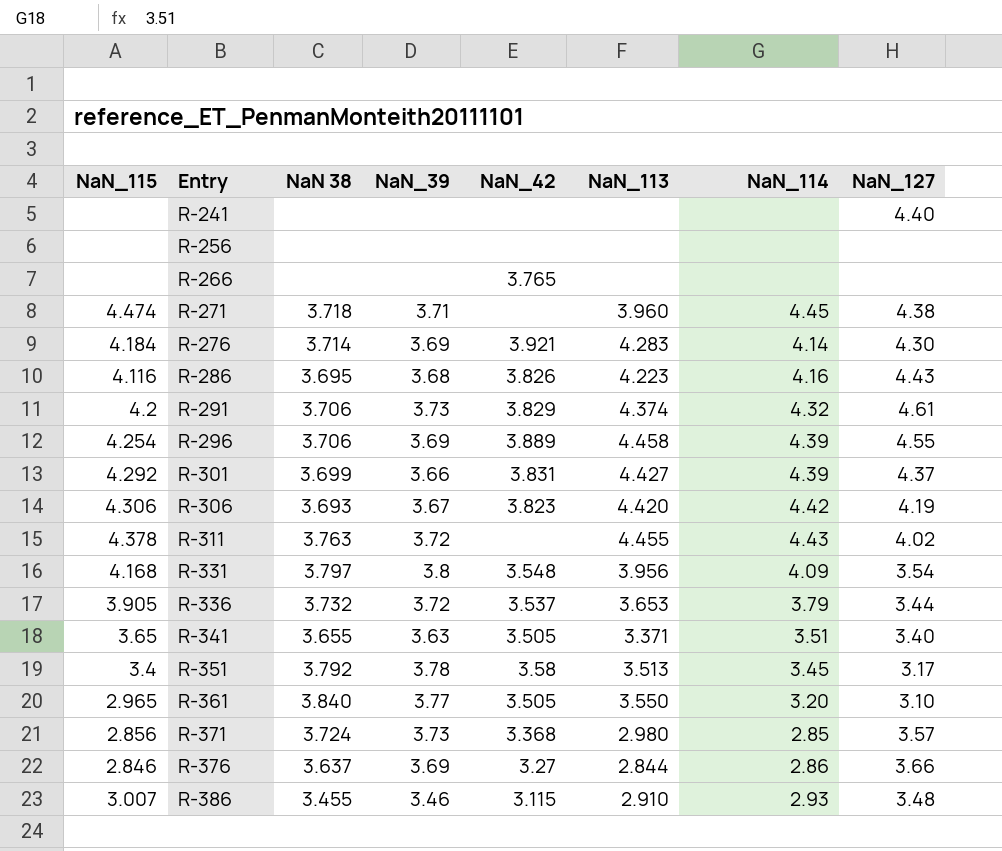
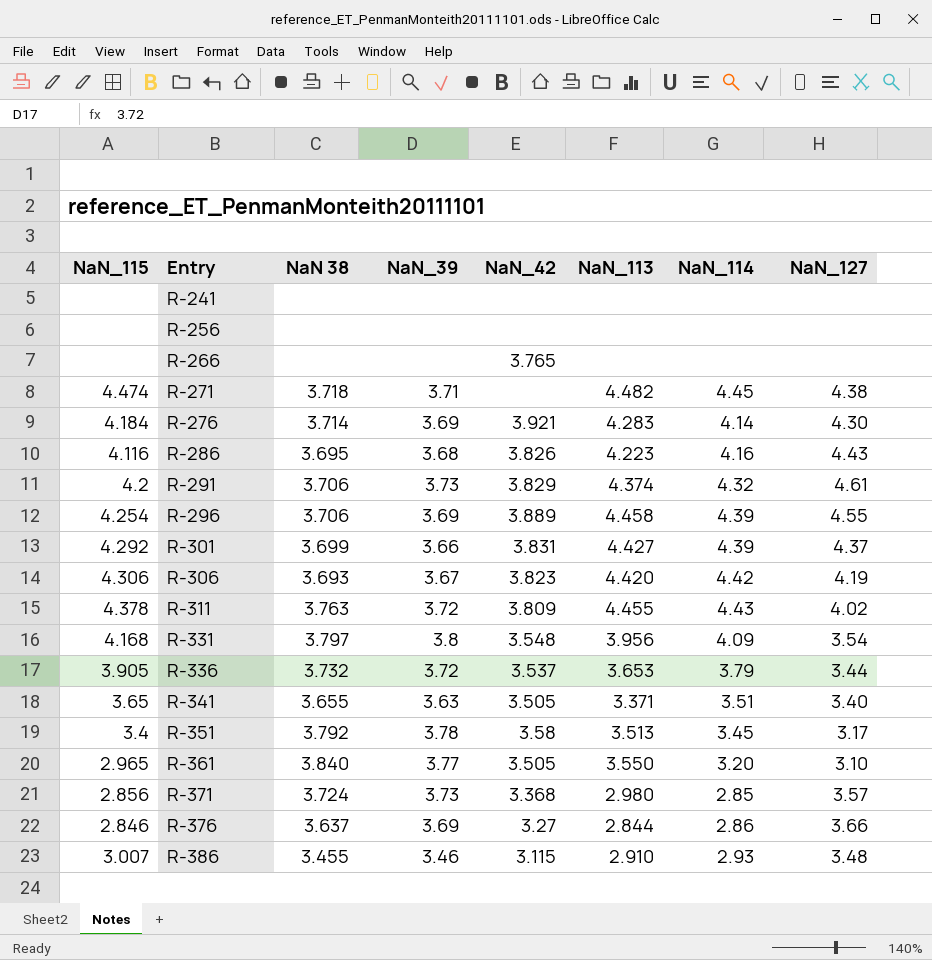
R-241 | NaN_127: 4.40 -> none
R-271 | NaN_113: 3.960 -> 4.482
R-311 | NaN_42: none -> 3.809

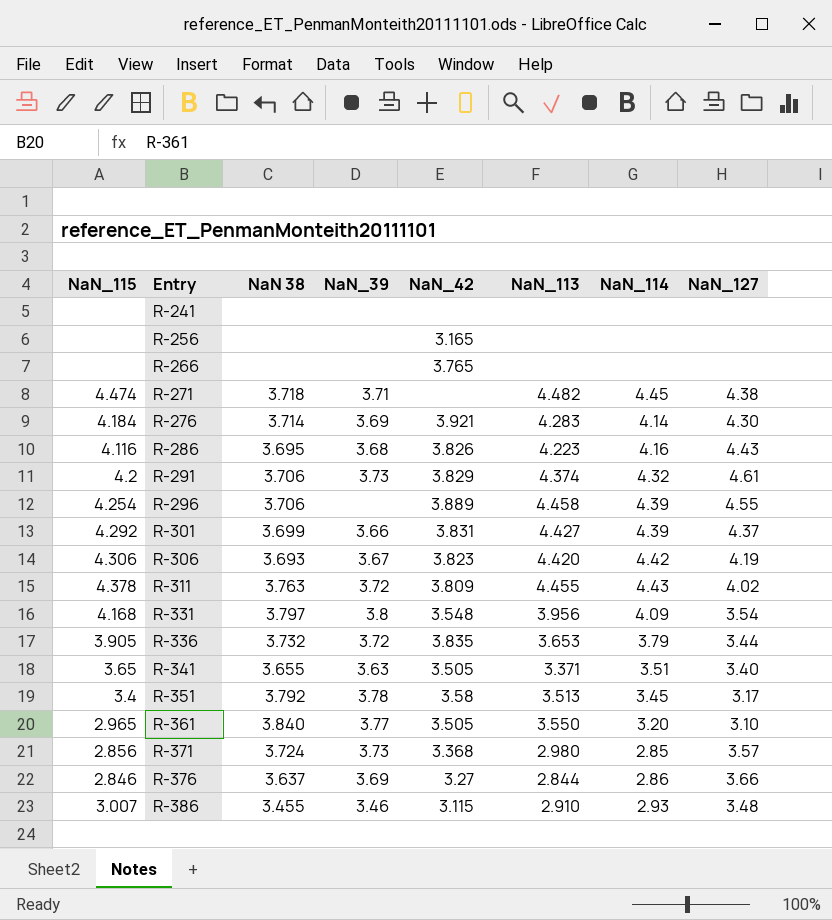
R-256 | NaN_42: none -> 3.165
R-296 | NaN_39: 3.69 -> none
R-336 | NaN_42: 3.537 -> 3.835

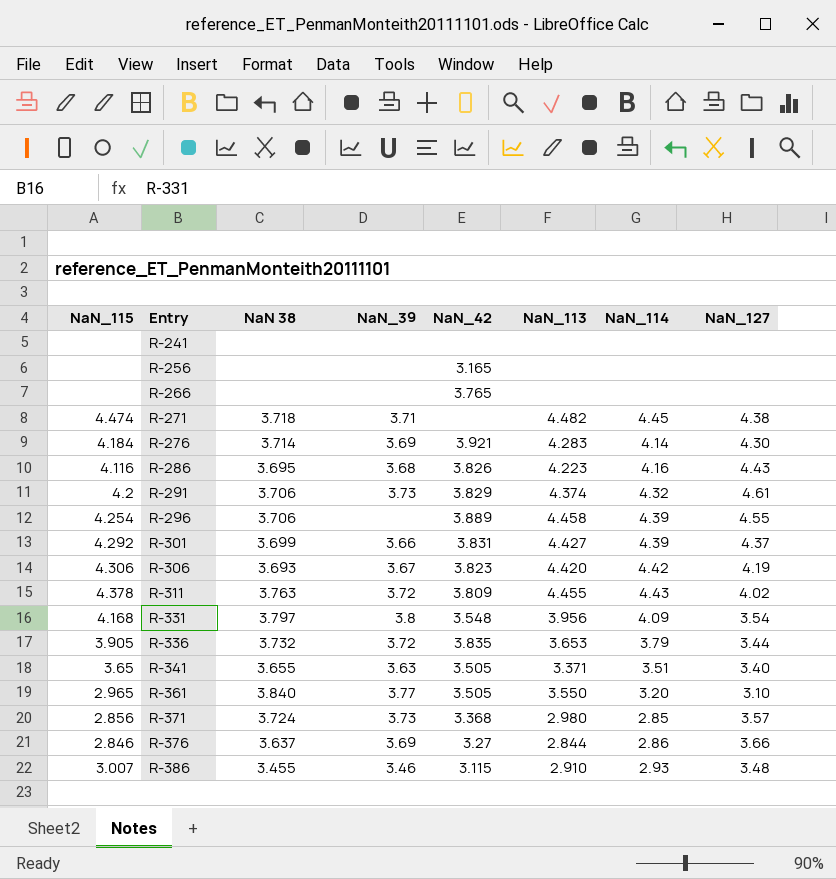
row R-351: 3.4 | 3.792 | 3.78 | 3.58 | 3.513 | 3.45 | 3.17 -> none

